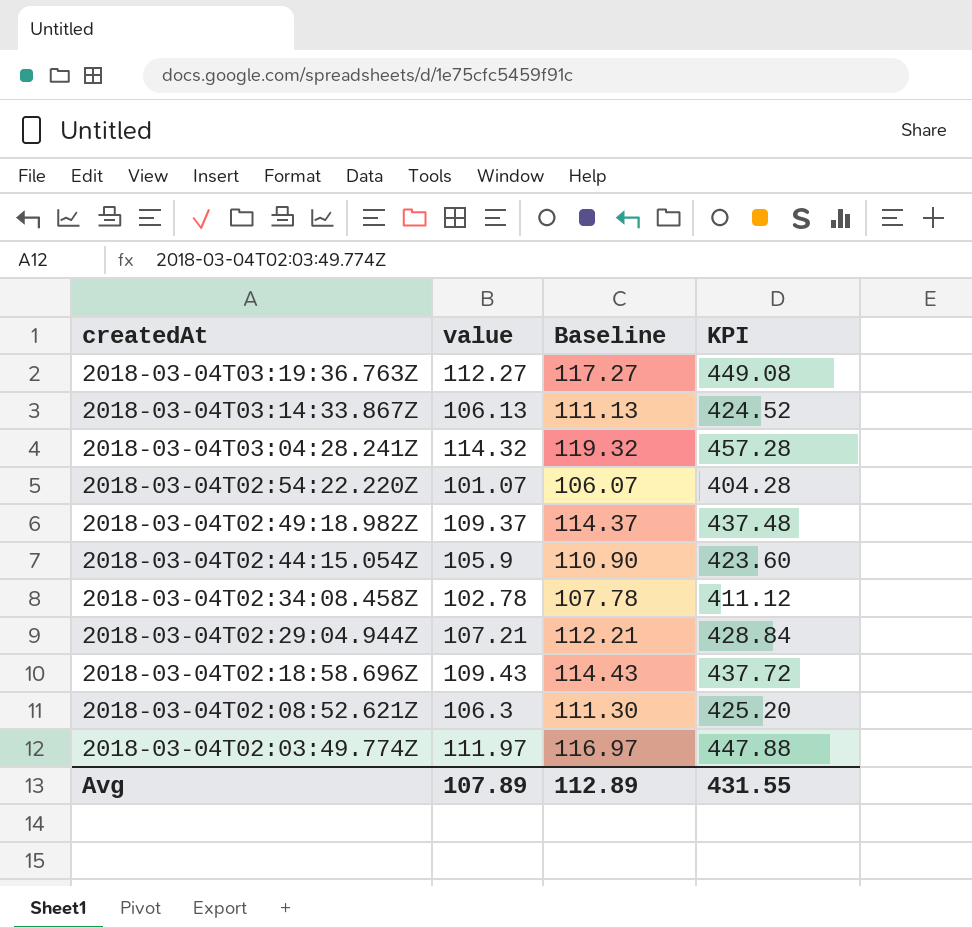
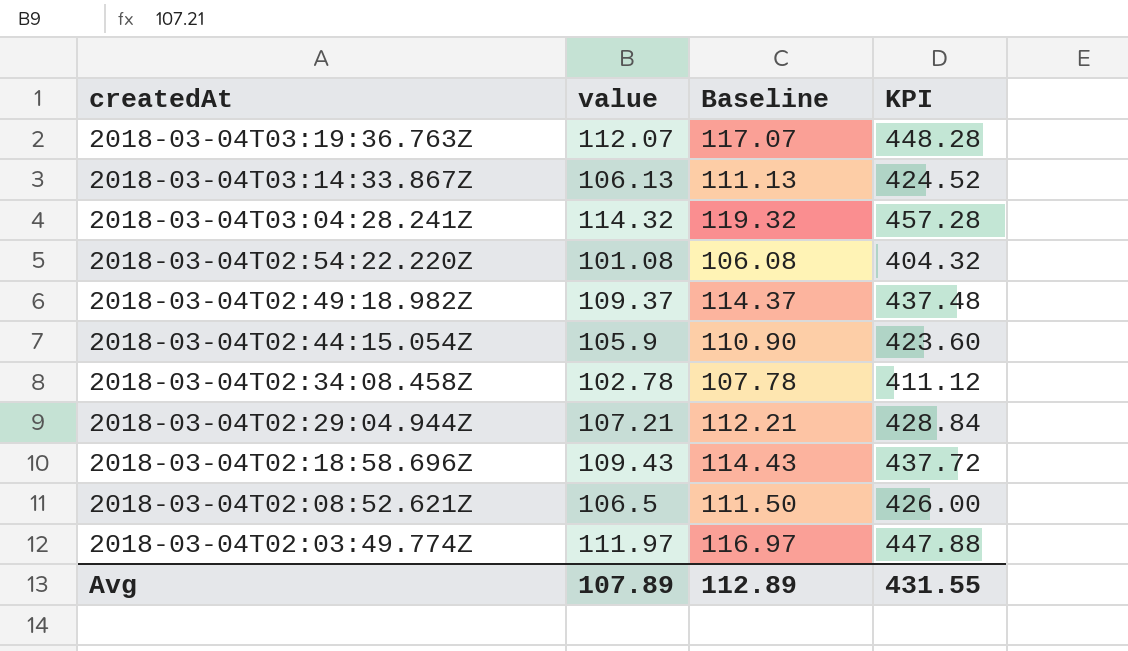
2018-03-04T03:19:36.763Z | value: 112.27 -> 112.07
2018-03-04T03:19:36.763Z | Baseline: 117.27 -> 117.07
2018-03-04T03:19:36.763Z | KPI: 449.08 -> 448.28
2018-03-04T02:54:22.220Z | value: 101.07 -> 101.08
2018-03-04T02:54:22.220Z | Baseline: 106.07 -> 106.08
2018-03-04T02:54:22.220Z | KPI: 404.28 -> 404.32
2018-03-04T02:08:52.621Z | value: 106.3 -> 106.5
2018-03-04T02:08:52.621Z | Baseline: 111.30 -> 111.50
2018-03-04T02:08:52.621Z | KPI: 425.20 -> 426.00

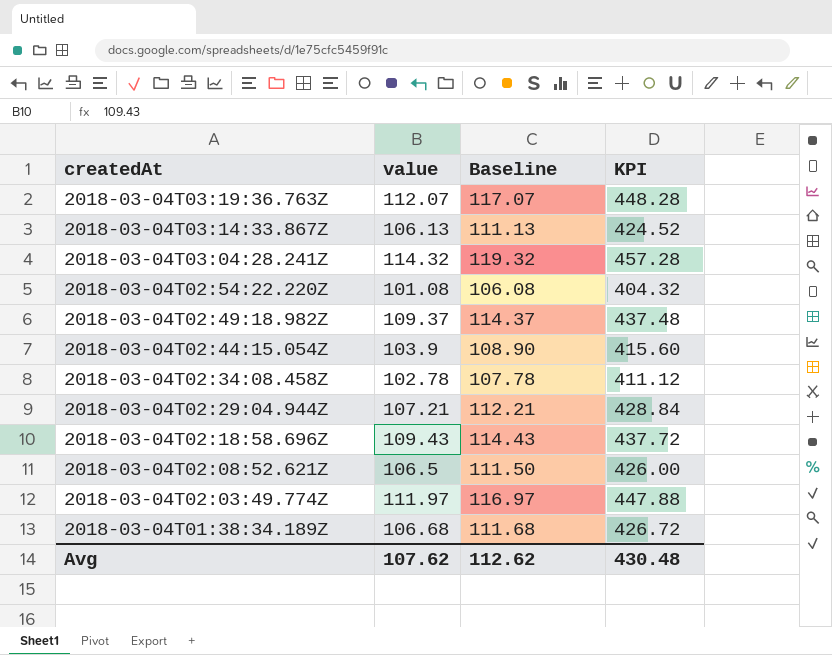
2018-03-04T02:44:15.054Z | value: 105.9 -> 103.9
2018-03-04T02:44:15.054Z | Baseline: 110.90 -> 108.90
2018-03-04T02:44:15.054Z | KPI: 423.60 -> 415.60
row 2018-03-04T01:38:34.189Z: none -> 106.68 | 111.68 | 426.72
Avg | value: 107.89 -> 107.62
Avg | Baseline: 112.89 -> 112.62
Avg | KPI: 431.55 -> 430.48

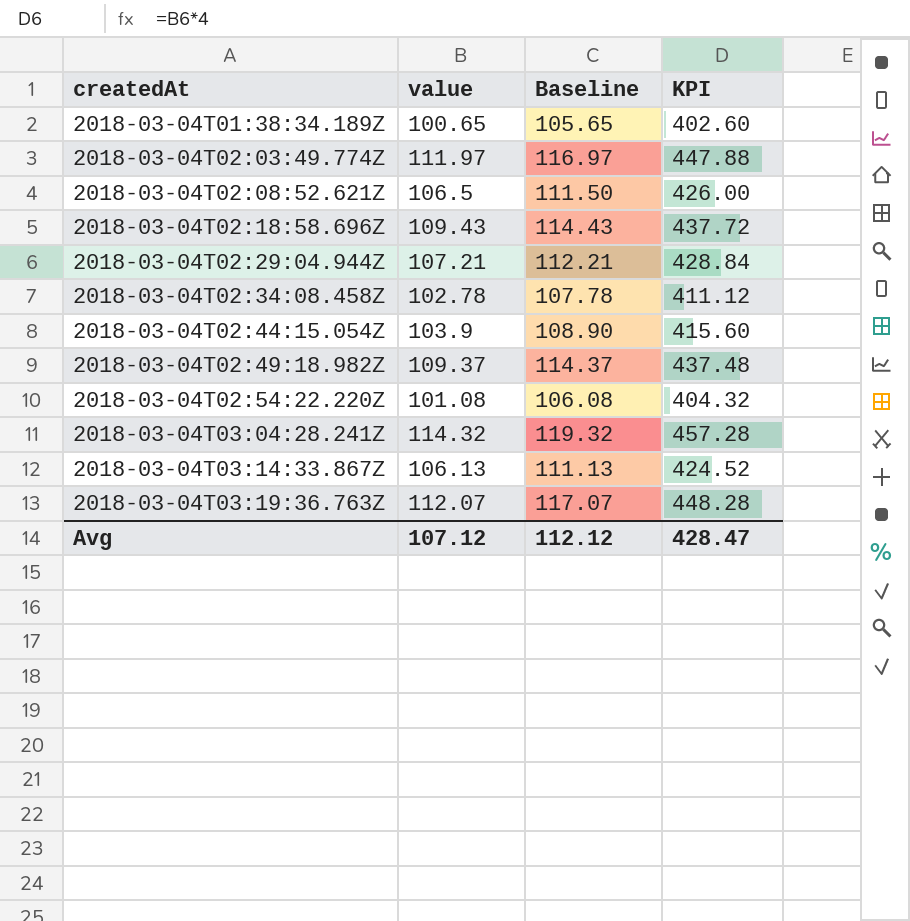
row order: createdAt descending -> createdAt ascending
2018-03-04T01:38:34.189Z | value: 106.68 -> 100.65
2018-03-04T01:38:34.189Z | Baseline: 111.68 -> 105.65
2018-03-04T01:38:34.189Z | KPI: 426.72 -> 402.60
Avg | value: 107.62 -> 107.12
Avg | Baseline: 112.62 -> 112.12
Avg | KPI: 430.48 -> 428.47

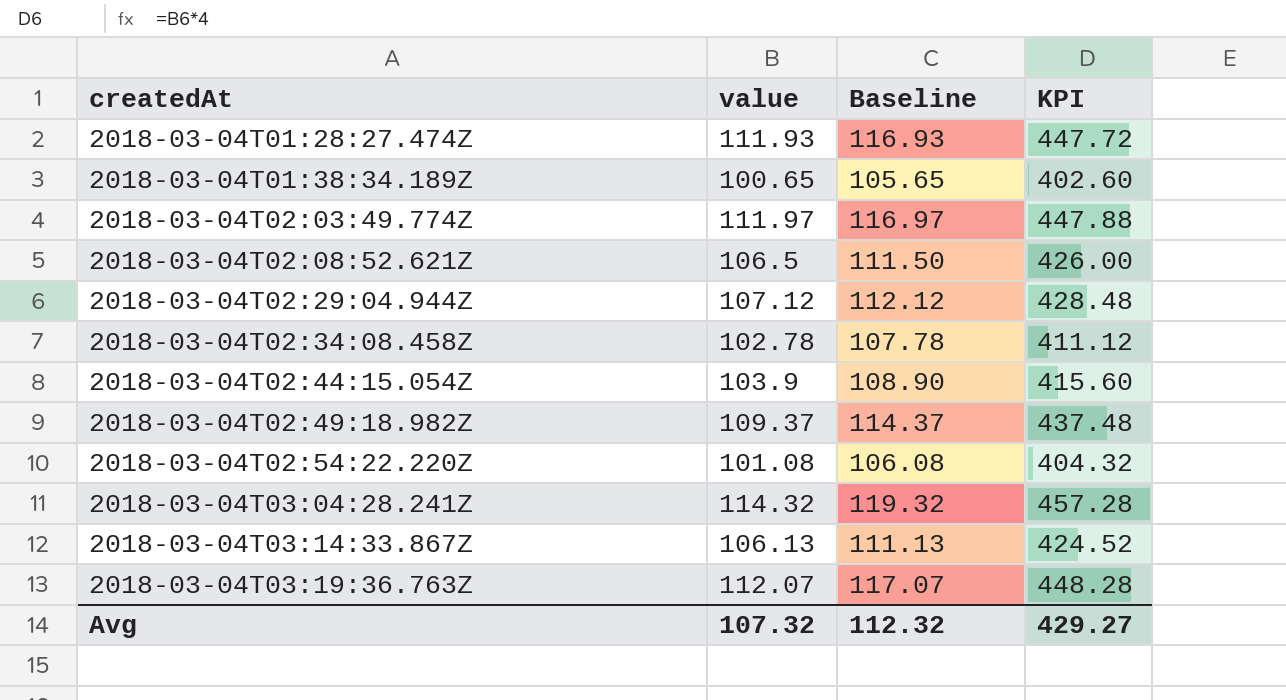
row 2018-03-04T02:18:58.696Z: 109.43 | 114.43 | 437.72 -> none
row 2018-03-04T01:28:27.474Z: none -> 111.93 | 116.93 | 447.72
2018-03-04T02:29:04.944Z | value: 107.21 -> 107.12
2018-03-04T02:29:04.944Z | Baseline: 112.21 -> 112.12
2018-03-04T02:29:04.944Z | KPI: 428.84 -> 428.48
Avg | value: 107.12 -> 107.32
Avg | Baseline: 112.12 -> 112.32
Avg | KPI: 428.47 -> 429.27

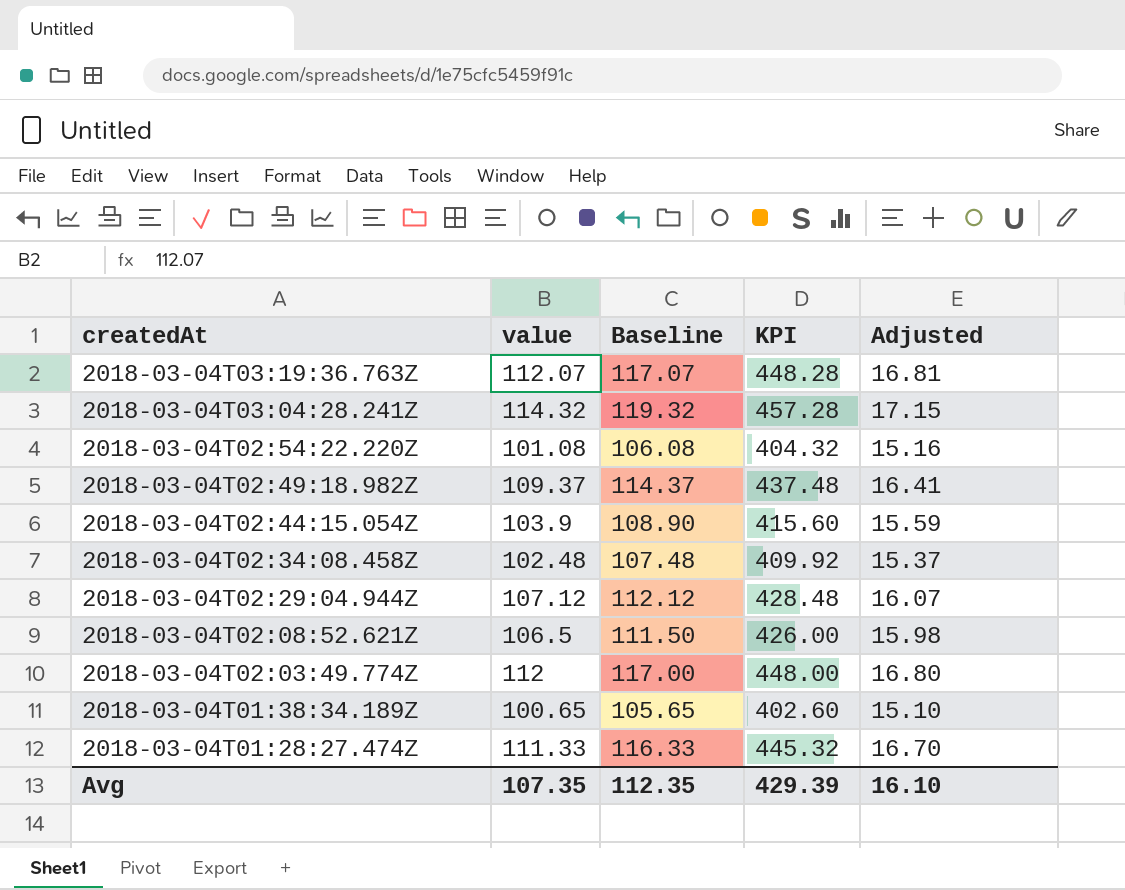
row order: createdAt ascending -> createdAt descending
column Adjusted | formula: none -> [value] * 0.15
row 2018-03-04T03:14:33.867Z: 106.13 | 111.13 | 424.52 -> none
2018-03-04T02:34:08.458Z | value: 102.78 -> 102.48
2018-03-04T02:34:08.458Z | Baseline: 107.78 -> 107.48
2018-03-04T02:34:08.458Z | KPI: 411.12 -> 409.92
2018-03-04T02:03:49.774Z | value: 111.97 -> 112
2018-03-04T02:03:49.774Z | Baseline: 116.97 -> 117.00
2018-03-04T02:03:49.774Z | KPI: 447.88 -> 448.00
2018-03-04T01:28:27.474Z | value: 111.93 -> 111.33
2018-03-04T01:28:27.474Z | Baseline: 116.93 -> 116.33
2018-03-04T01:28:27.474Z | KPI: 447.72 -> 445.32
Avg | value: 107.32 -> 107.35
Avg | Baseline: 112.32 -> 112.35
Avg | KPI: 429.27 -> 429.39

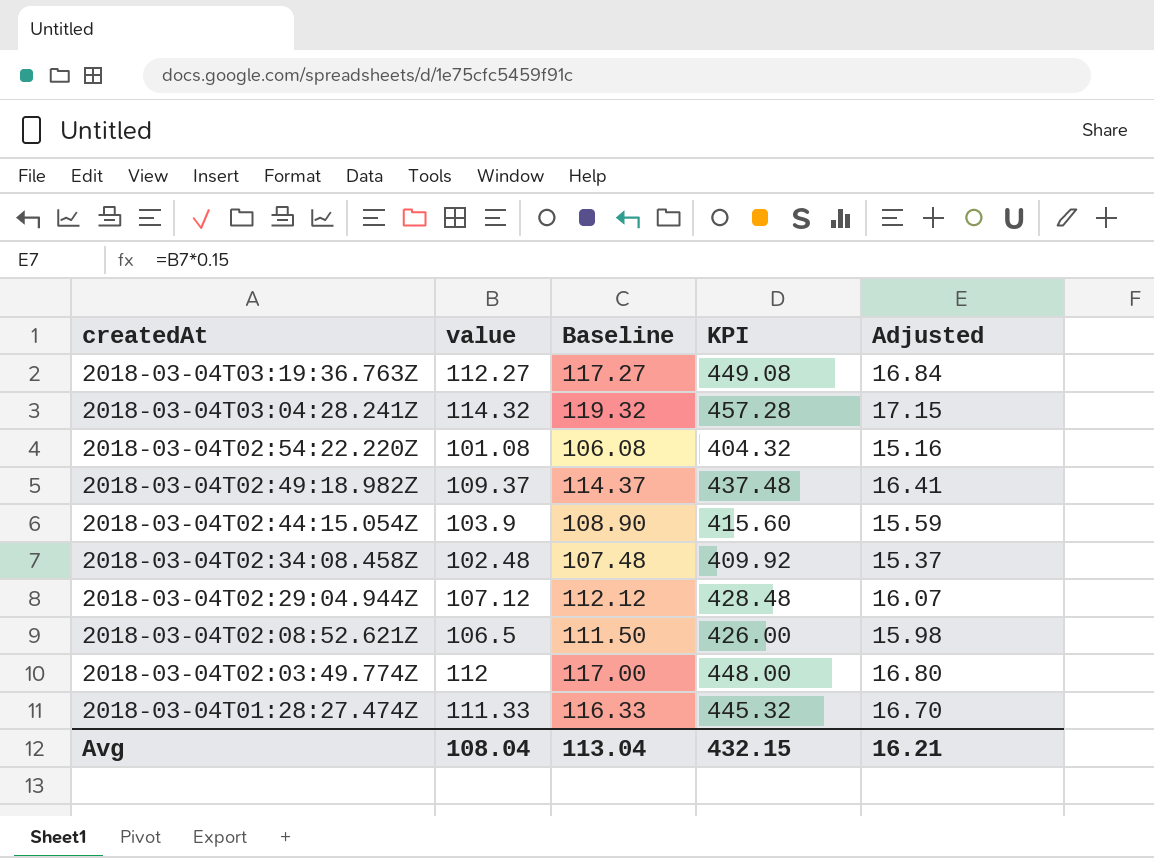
row 2018-03-04T01:38:34.189Z: 100.65 | 105.65 | 402.60 | 15.10 -> none
2018-03-04T03:19:36.763Z | value: 112.07 -> 112.27
2018-03-04T03:19:36.763Z | Baseline: 117.07 -> 117.27
2018-03-04T03:19:36.763Z | KPI: 448.28 -> 449.08
2018-03-04T03:19:36.763Z | Adjusted: 16.81 -> 16.84
Avg | value: 107.35 -> 108.04
Avg | Baseline: 112.35 -> 113.04
Avg | KPI: 429.39 -> 432.15
Avg | Adjusted: 16.10 -> 16.21

